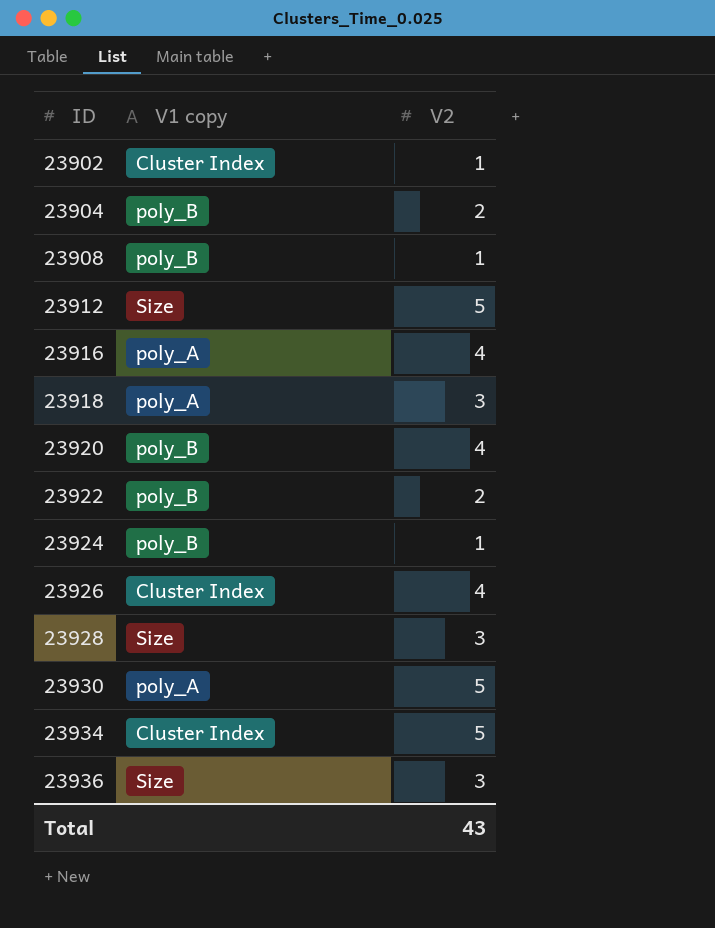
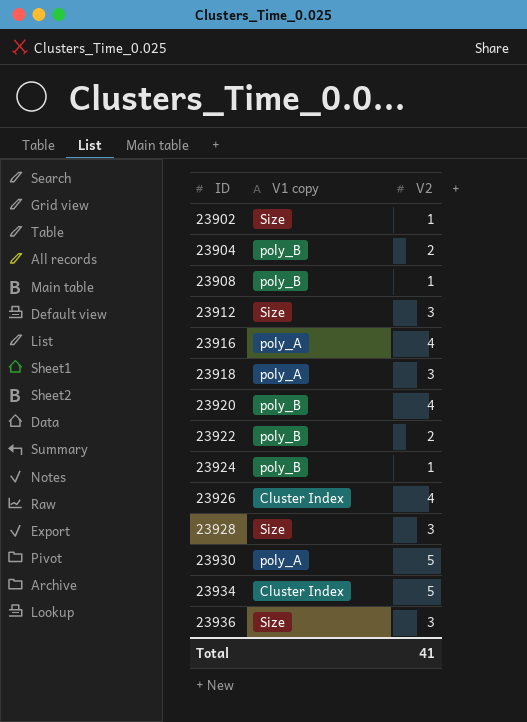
23902 | V1 copy: Cluster Index -> Size
23912 | V2: 5 -> 3
Total | V2: 43 -> 41

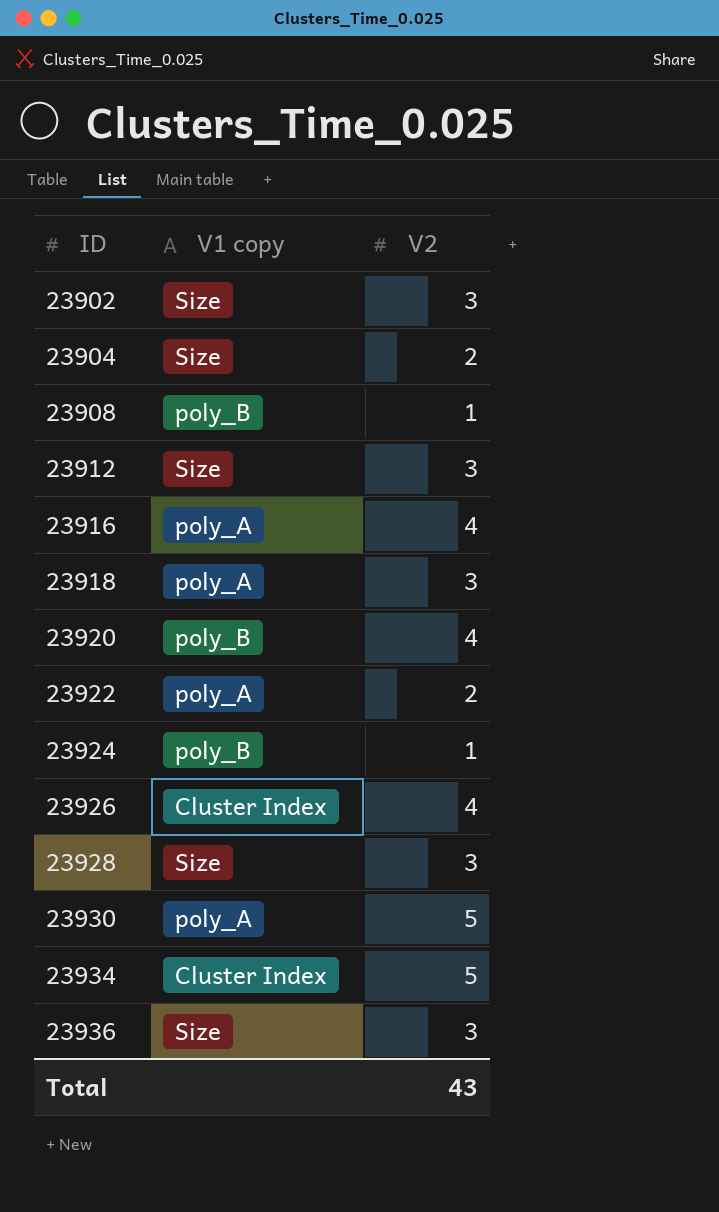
23902 | V2: 1 -> 3
23904 | V1 copy: poly_B -> Size
23922 | V1 copy: poly_B -> poly_A
Total | V2: 41 -> 43

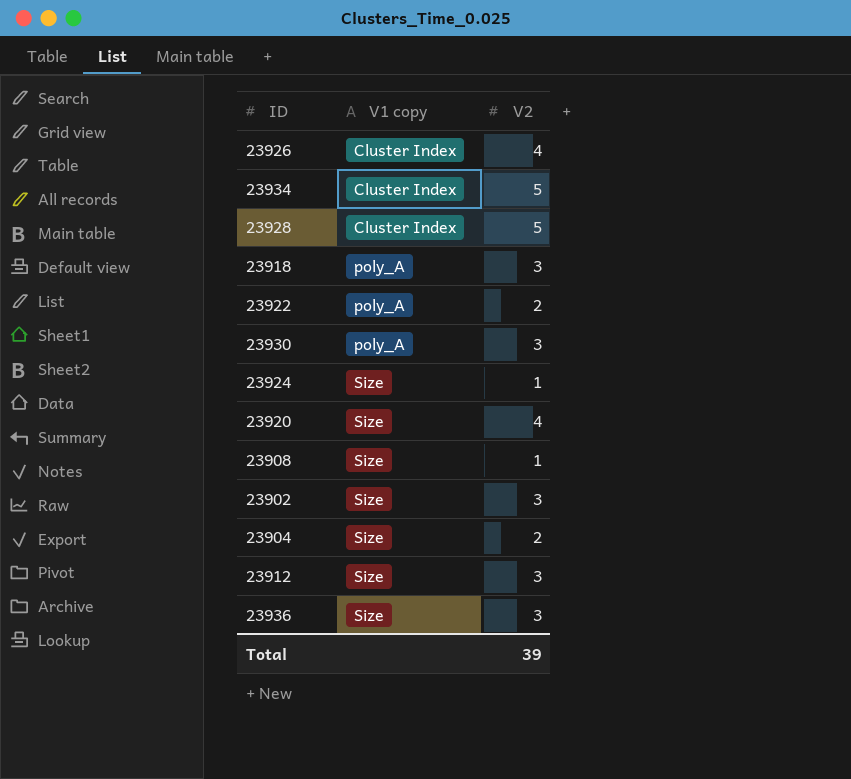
row order: ID ascending -> V1 copy ascending
row 23916: poly_A | 4 -> none
23928 | V1 copy: Size -> Cluster Index
23928 | V2: 3 -> 5
23930 | V2: 5 -> 3
23924 | V1 copy: poly_B -> Size
23920 | V1 copy: poly_B -> Size
23908 | V1 copy: poly_B -> Size
Total | V2: 43 -> 39

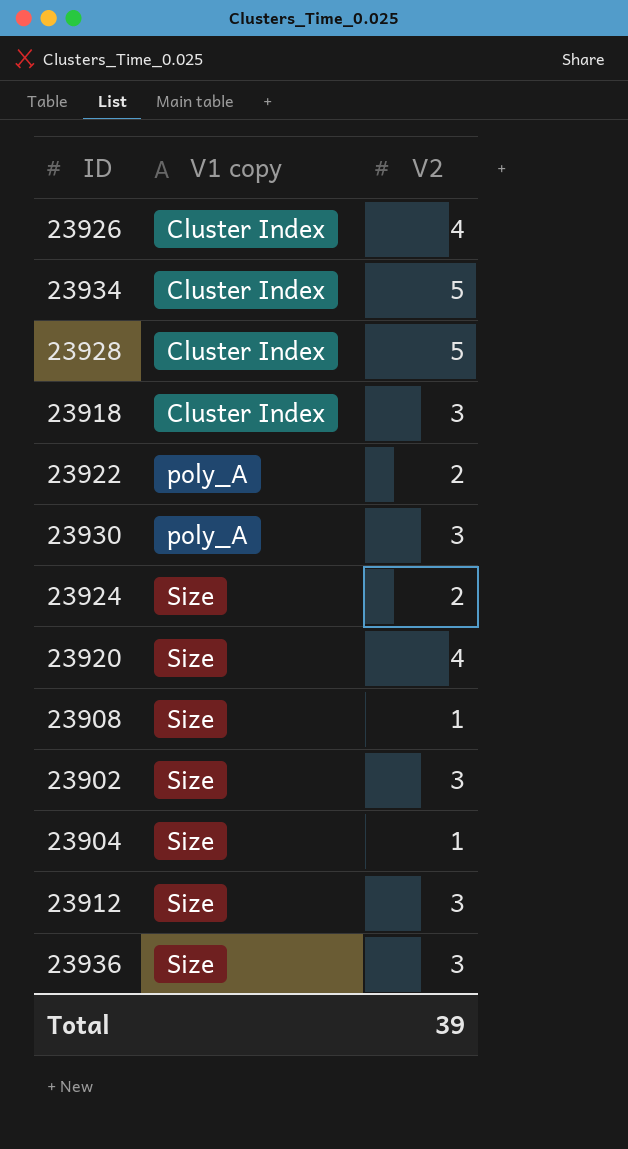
23918 | V1 copy: poly_A -> Cluster Index
23924 | V2: 1 -> 2
23904 | V2: 2 -> 1

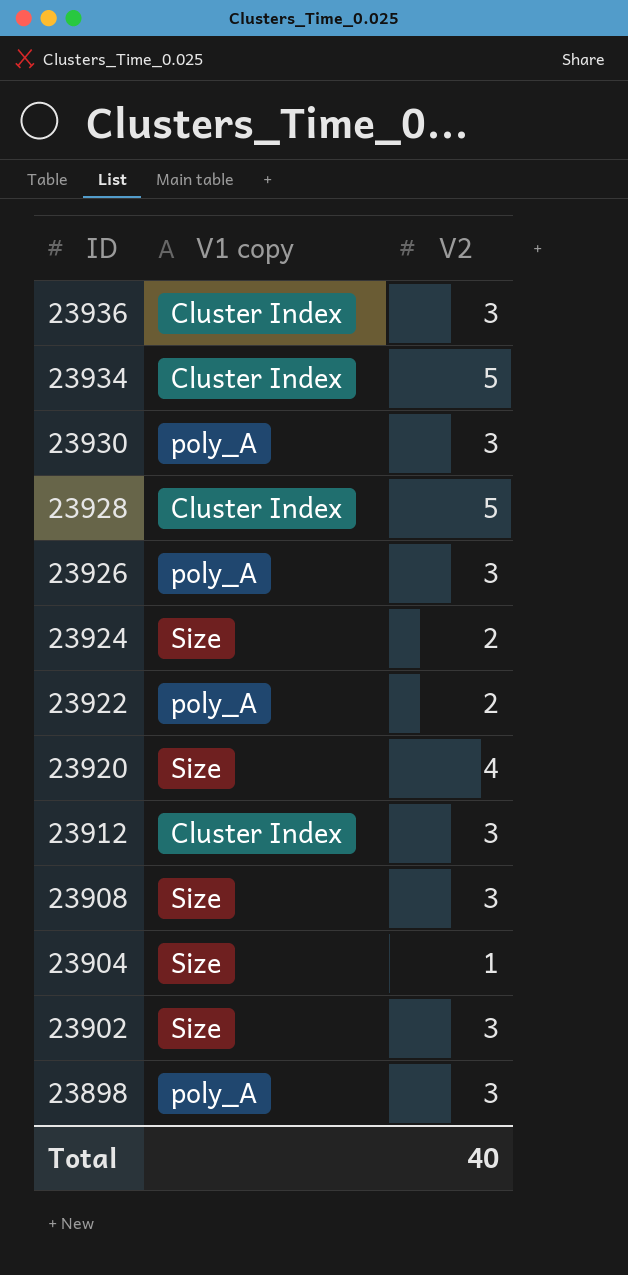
row order: V1 copy ascending -> ID descending
row 23918: Cluster Index | 3 -> none
23936 | V1 copy: Size -> Cluster Index
23926 | V1 copy: Cluster Index -> poly_A
23926 | V2: 4 -> 3
23912 | V1 copy: Size -> Cluster Index
23908 | V2: 1 -> 3
row 23898: none -> poly_A | 3
Total | V2: 39 -> 40

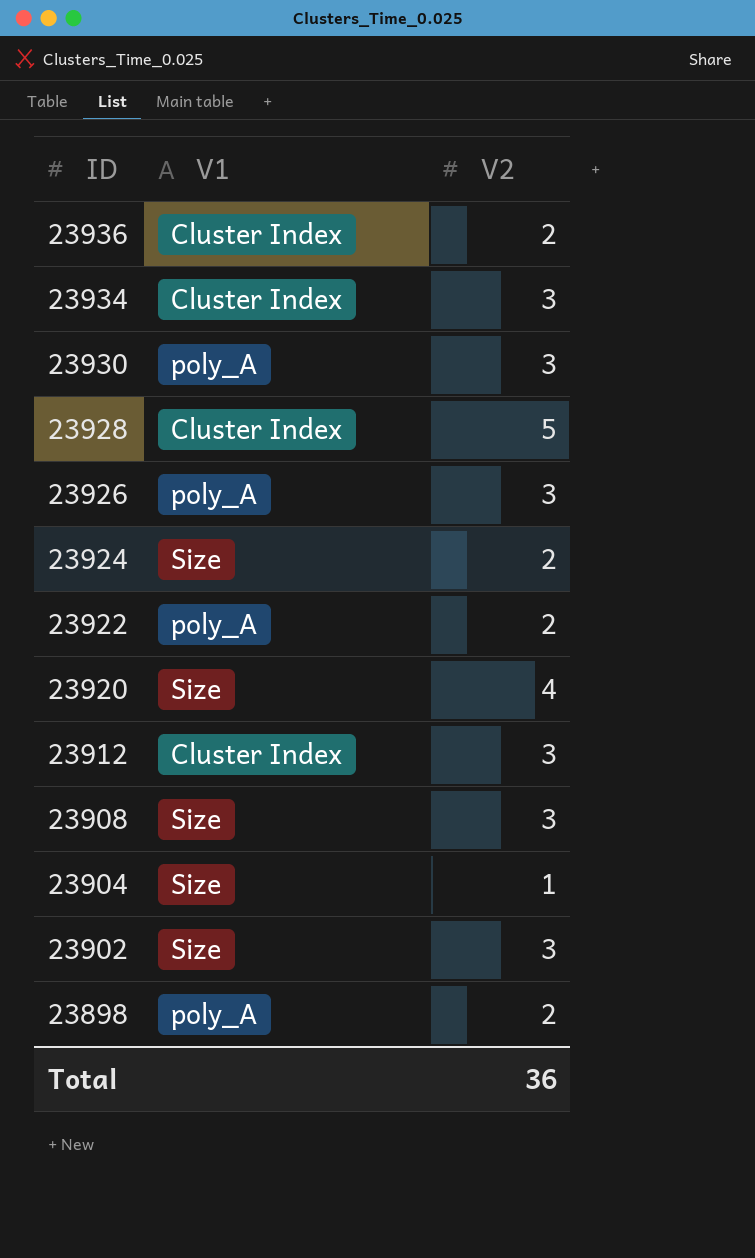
column name: V1 copy -> V1
23936 | V2: 3 -> 2
23934 | V2: 5 -> 3
23898 | V2: 3 -> 2
Total | V2: 40 -> 36

